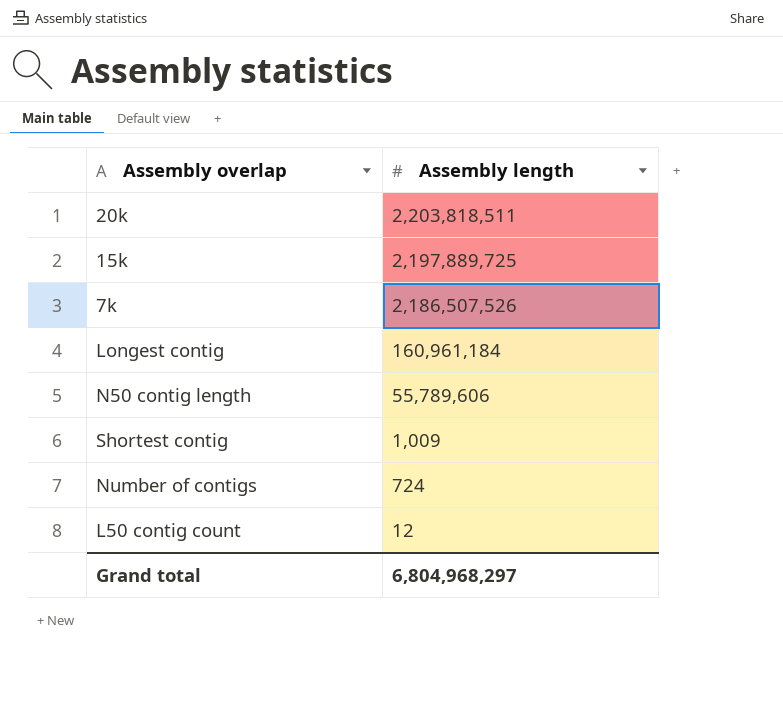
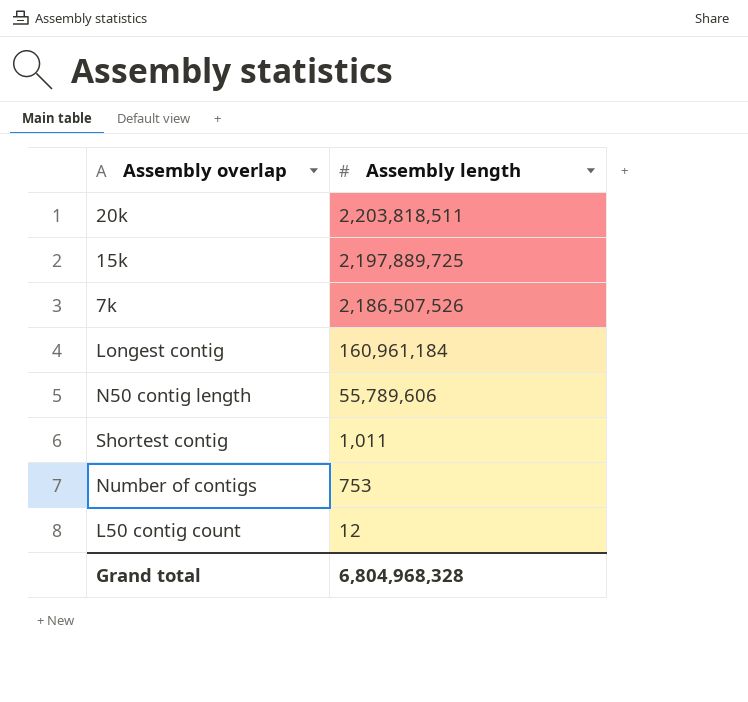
Shortest contig | Assembly length: 1,009 -> 1,011
Number of contigs | Assembly length: 724 -> 753
Grand total | Assembly length: 6,804,968,297 -> 6,804,968,328

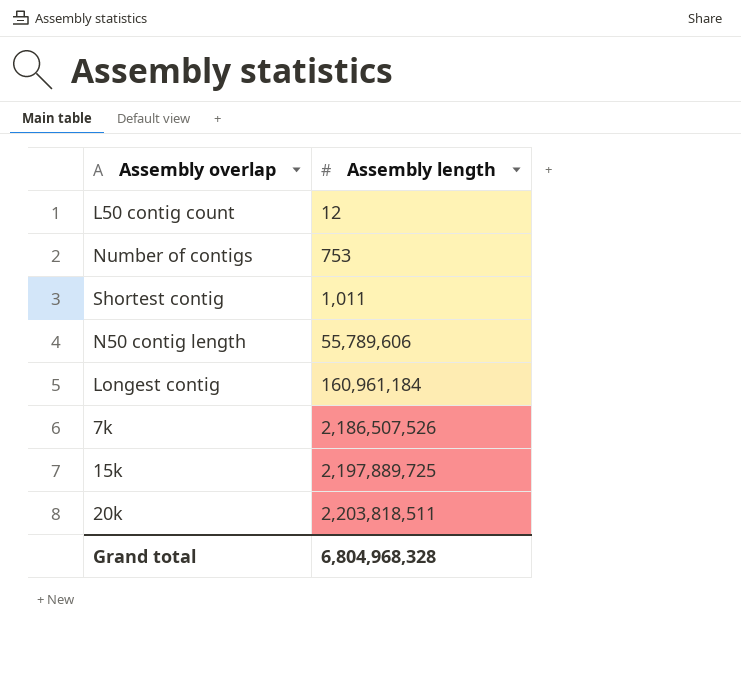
row order: Assembly length descending -> Assembly length ascending

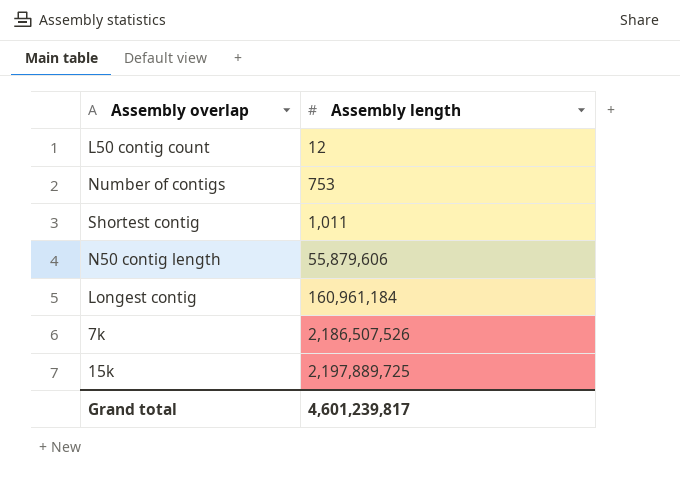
row 20k: 2,203,818,511 -> none
N50 contig length | Assembly length: 55,789,606 -> 55,879,606
Grand total | Assembly length: 6,804,968,328 -> 4,601,239,817

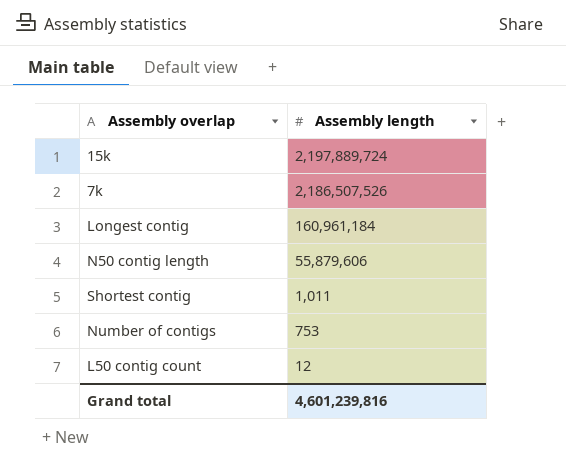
row order: Assembly length ascending -> Assembly length descending
15k | Assembly length: 2,197,889,725 -> 2,197,889,724
Grand total | Assembly length: 4,601,239,817 -> 4,601,239,816

